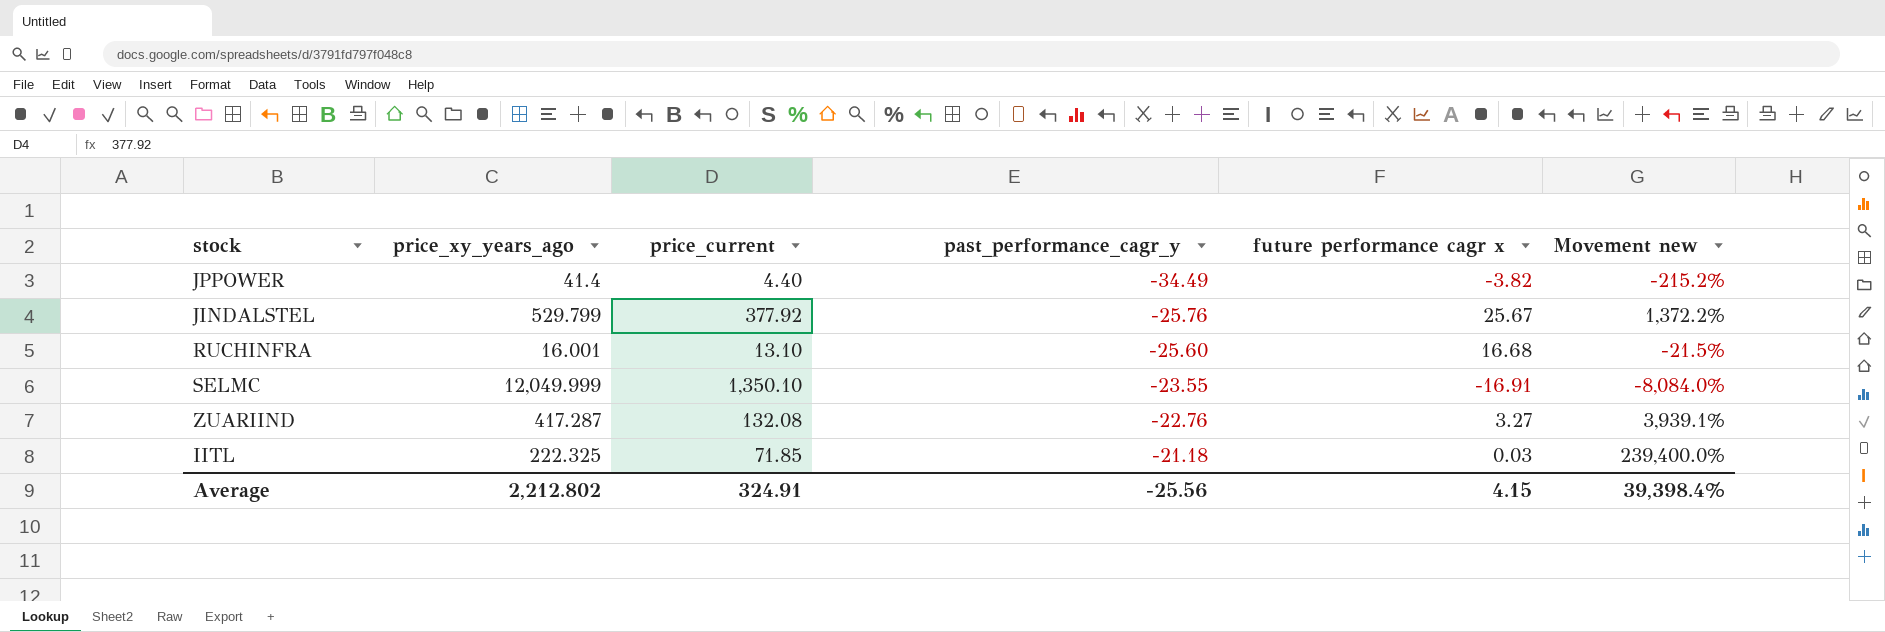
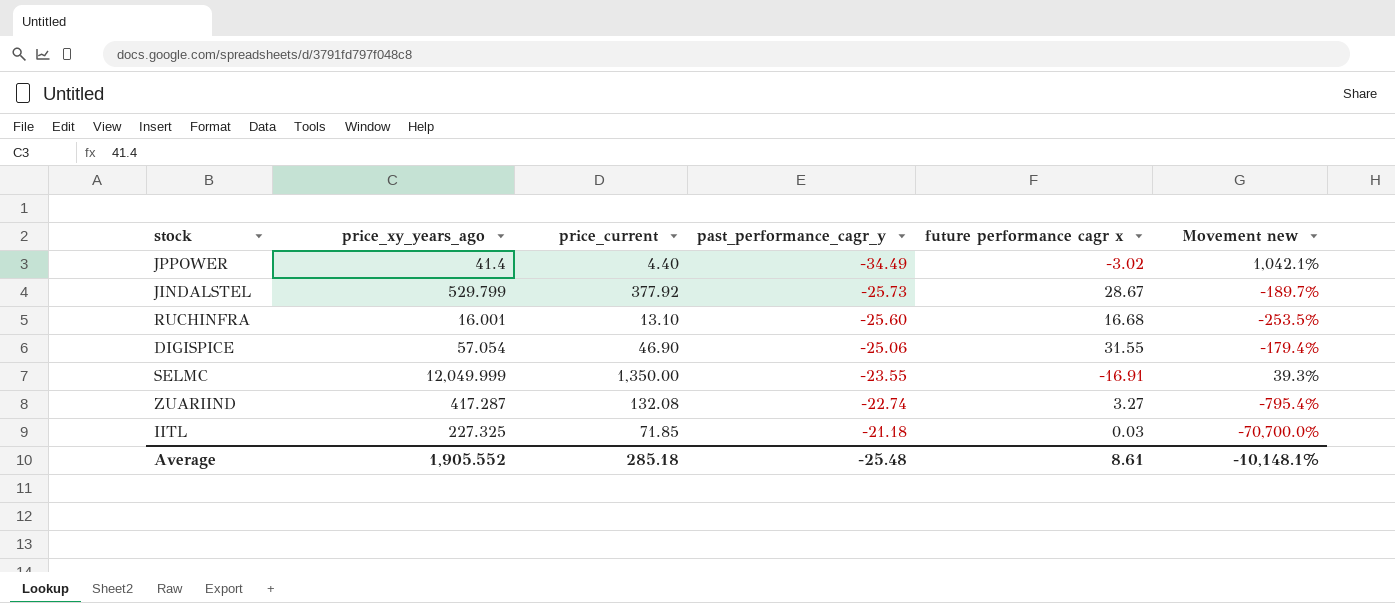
column Movement new | formula: ([price_current] - [future performance cagr x]) / [future performance cagr x] -> ([past_performance_cagr_y] - [future performance cagr x]) / [future performance cagr x]
JPPOWER | future performance cagr x: -3.82 -> -3.02
JINDALSTEL | past_performance_cagr_y: -25.76 -> -25.73
JINDALSTEL | future performance cagr x: 25.67 -> 28.67
row DIGISPICE: none -> 57.054 | 46.90 | -25.06 | 31.55 | -179.4%
SELMC | price_current: 1,350.10 -> 1,350.00
ZUARIIND | past_performance_cagr_y: -22.76 -> -22.74
IITL | price_xy_years_ago: 222.325 -> 227.325
Average | price_xy_years_ago: 2,212.802 -> 1,905.552
Average | price_current: 324.91 -> 285.18
Average | past_performance_cagr_y: -25.56 -> -25.48
Average | future performance cagr x: 4.15 -> 8.61
Average | Movement new: 39,398.4% -> -10,148.1%

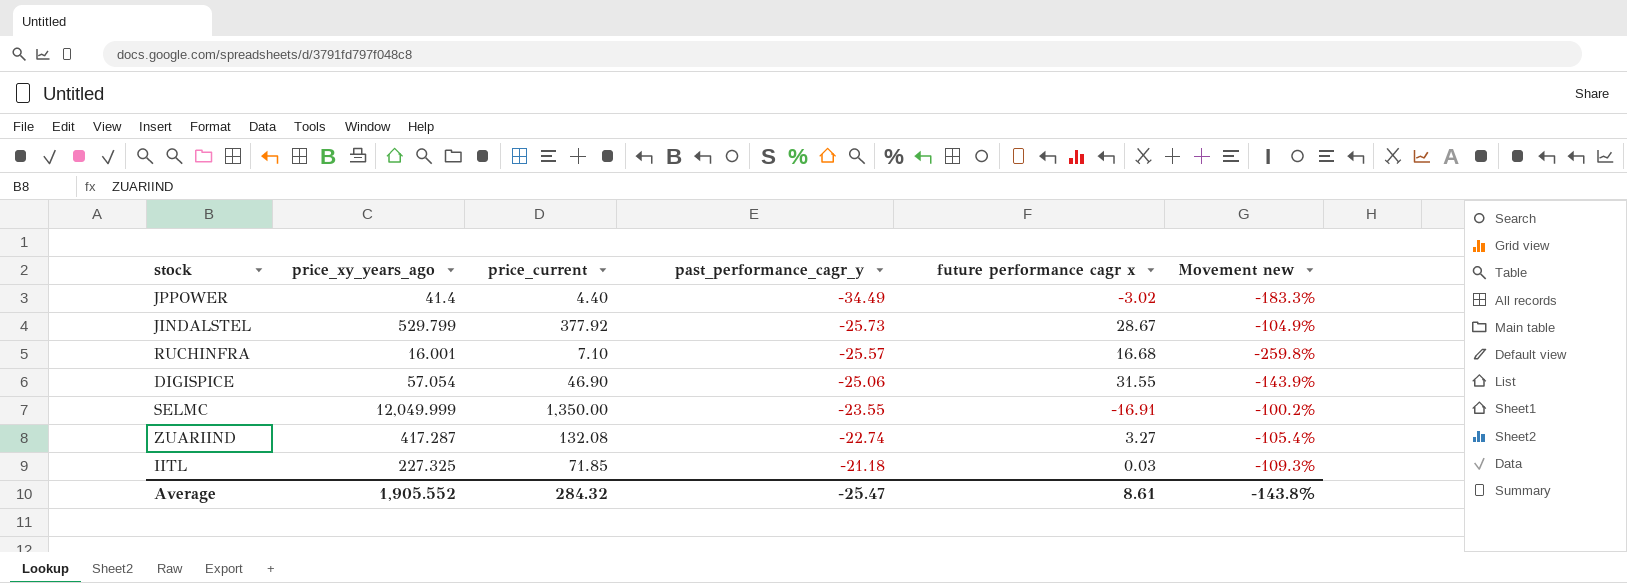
column Movement new | formula: ([past_performance_cagr_y] - [future performance cagr x]) / [future performance cagr x] -> ([past_performance_cagr_y] - [price_xy_years_ago]) / [price_xy_years_ago]
RUCHINFRA | price_current: 13.10 -> 7.10
RUCHINFRA | past_performance_cagr_y: -25.60 -> -25.57
Average | price_current: 285.18 -> 284.32
Average | past_performance_cagr_y: -25.48 -> -25.47
Average | Movement new: -10,148.1% -> -143.8%

